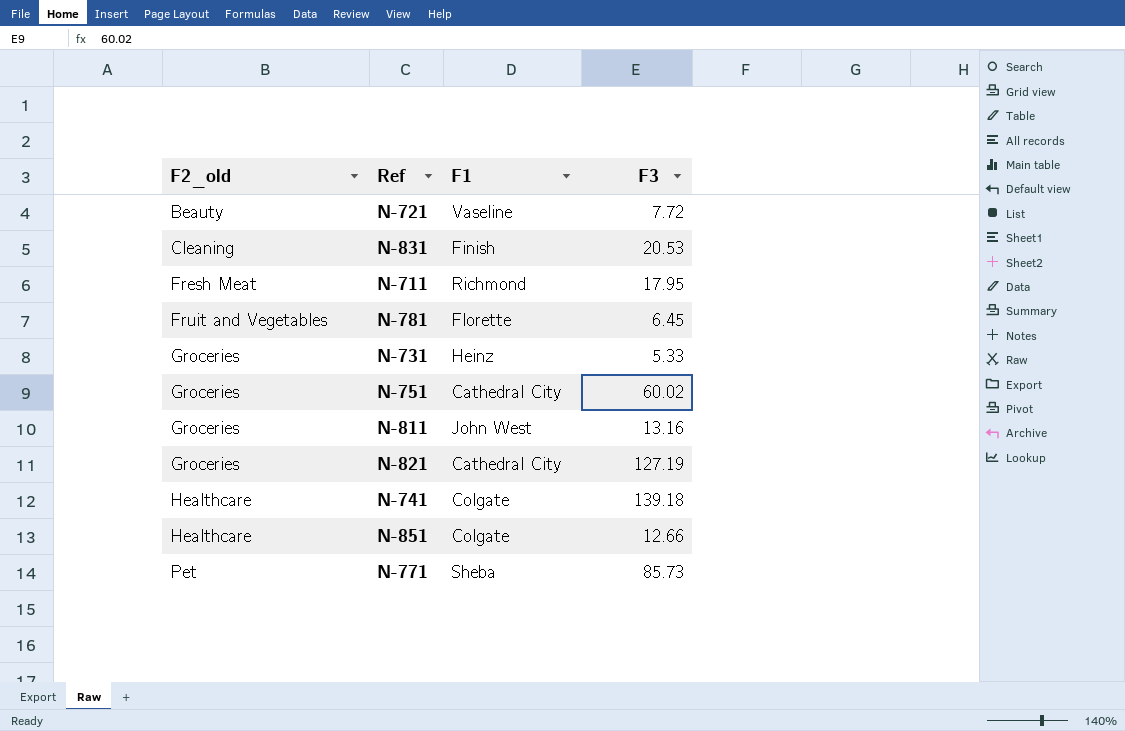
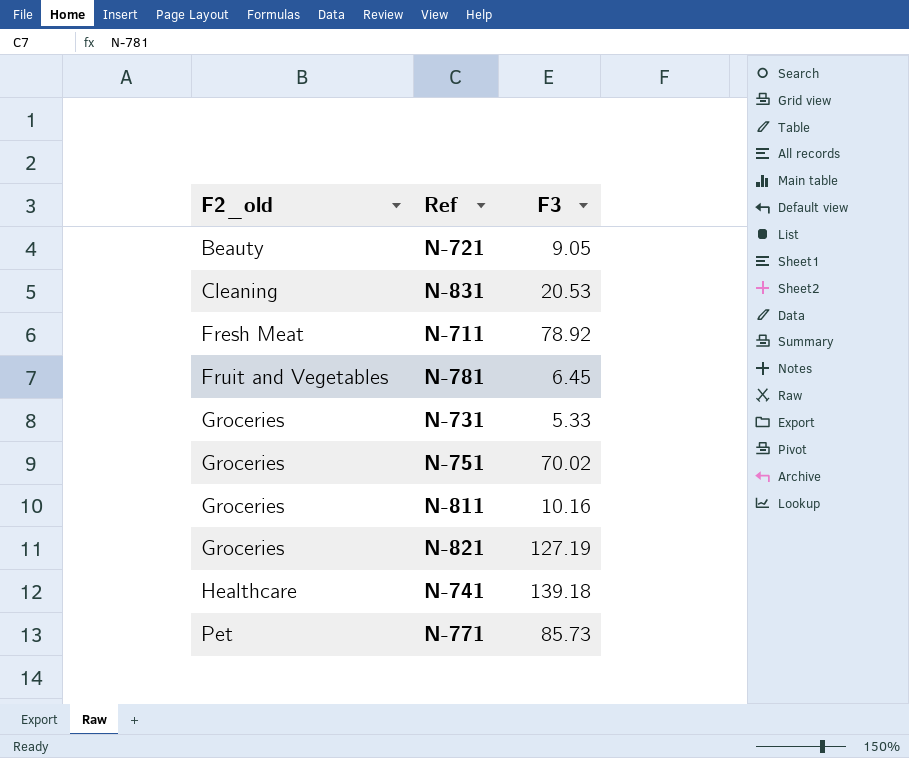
column F1 | position: 3 -> none
row N-851: Healthcare | Colgate | 12.66 -> none
N-721 | F3: 7.72 -> 9.05
N-711 | F3: 17.95 -> 78.92
N-751 | F3: 60.02 -> 70.02
N-811 | F3: 13.16 -> 10.16

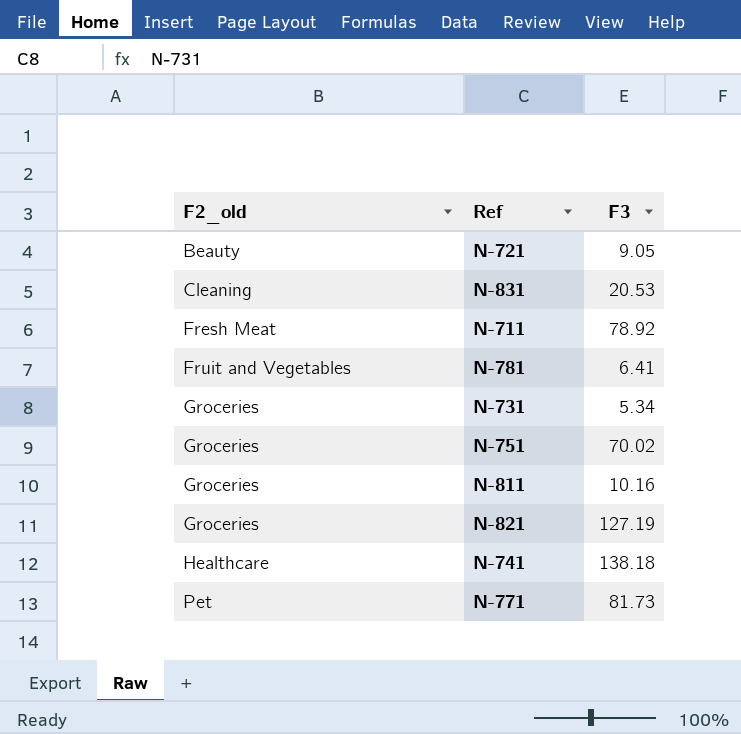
N-781 | F3: 6.45 -> 6.41
N-731 | F3: 5.33 -> 5.34
N-741 | F3: 139.18 -> 138.18
N-771 | F3: 85.73 -> 81.73

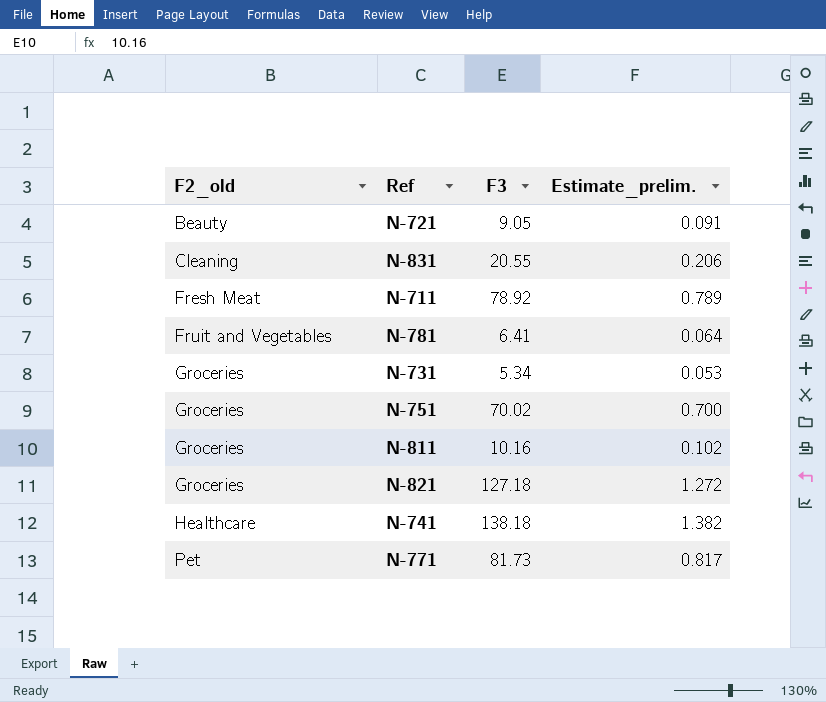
column Estimate_prelim. | formula: none -> [F3] * 0.01
N-831 | F3: 20.53 -> 20.55
N-821 | F3: 127.19 -> 127.18

